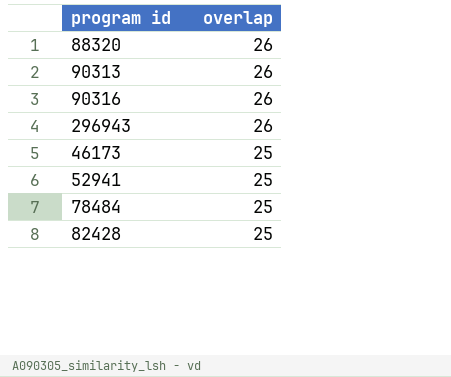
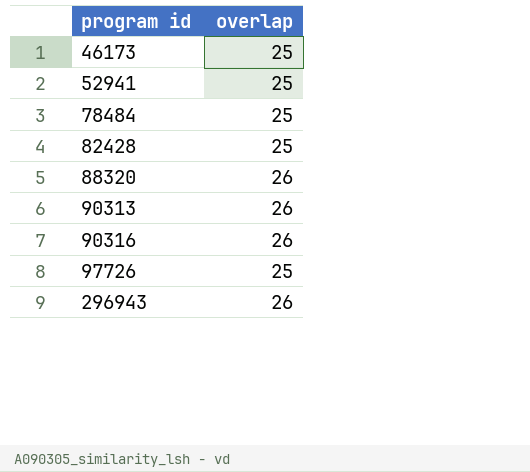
row order: overlap descending -> program id ascending
row 97726: none -> 25

